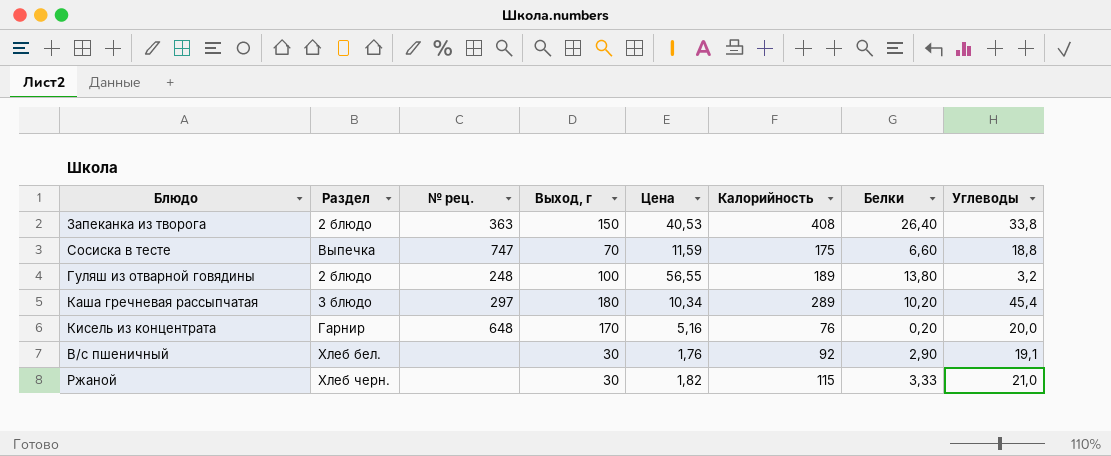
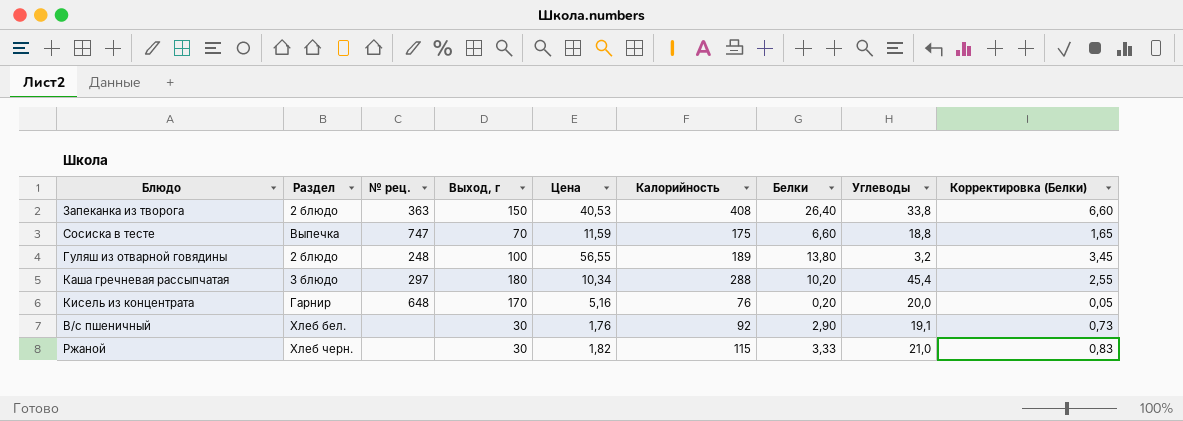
column Корректировка (Белки) | formula: none -> [Белки] * 0,25
Каша гречневая рассыпчатая | Калорийность: 289 -> 288

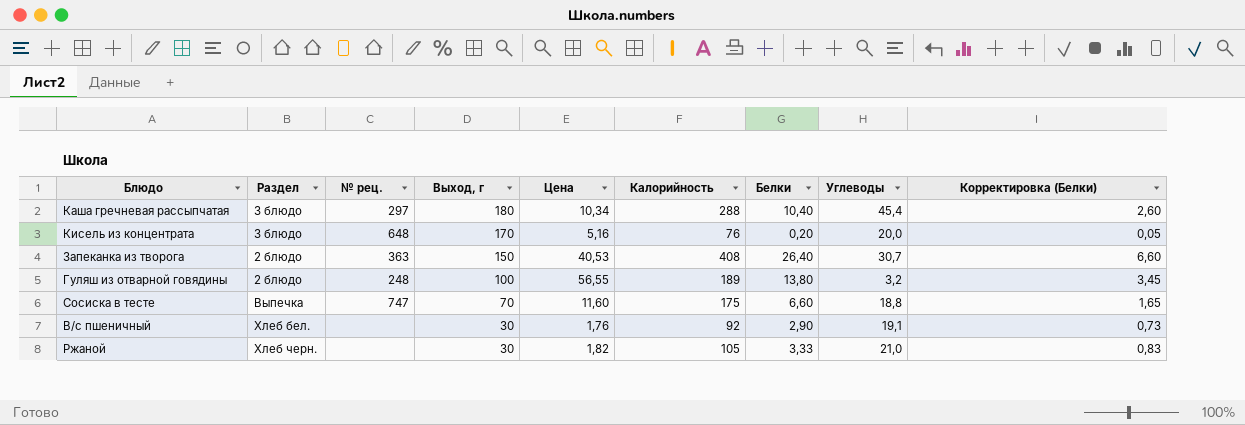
row order: none -> Выход, г descending
Каша гречневая рассыпчатая | Белки: 10,20 -> 10,40
Каша гречневая рассыпчатая | Корректировка (Белки): 2,55 -> 2,60
Кисель из концентрата | Раздел: Гарнир -> 3 блюдо
Запеканка из творога | Углеводы: 33,8 -> 30,7
Сосиска в тесте | Цена: 11,59 -> 11,60
Ржаной | Калорийность: 115 -> 105

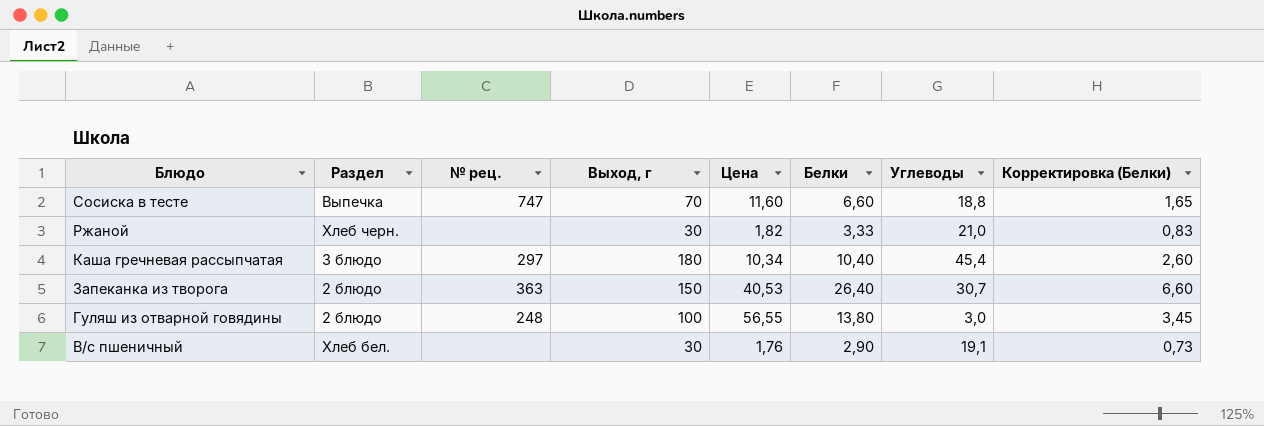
row order: Выход, г descending -> Блюдо descending
column Калорийность | position: 6 -> none
row Кисель из концентрата: 3 блюдо | 648 | 170 | 5,16 | 76 | 0,20 | 20,0 | 0,05 -> none
Гуляш из отварной говядины | Углеводы: 3,2 -> 3,0

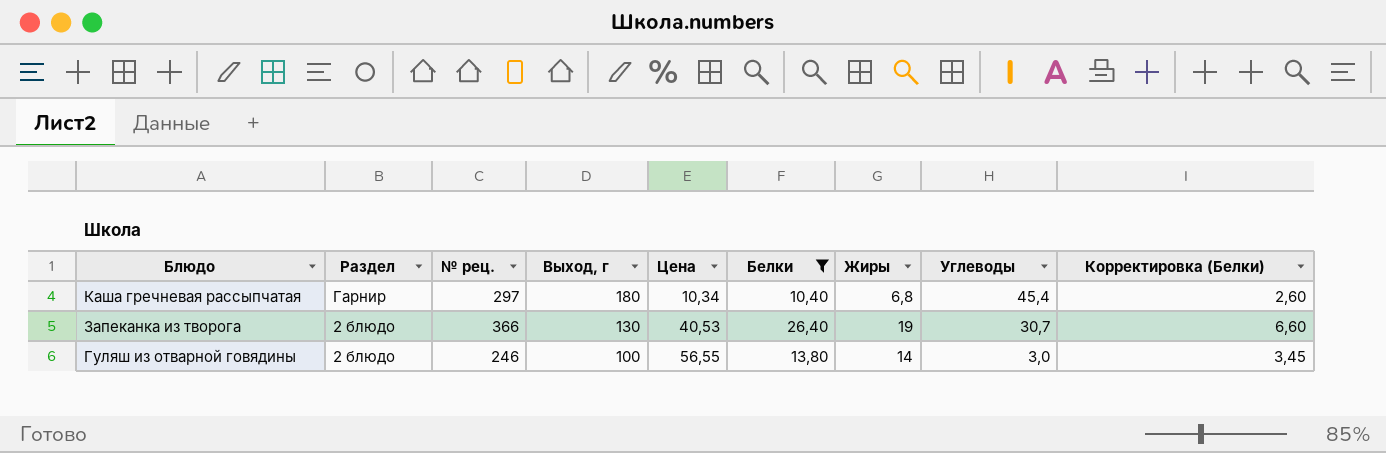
filter: none -> Белки >= 10,40
column Жиры | position: none -> 7
Каша гречневая рассыпчатая | Раздел: 3 блюдо -> Гарнир
Запеканка из творога | № рец.: 363 -> 366
Запеканка из творога | Выход, г: 150 -> 130
Гуляш из отварной говядины | № рец.: 248 -> 246

